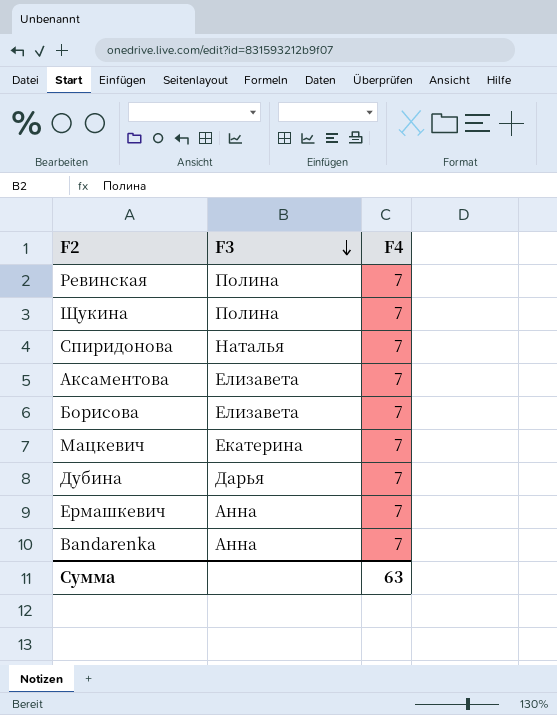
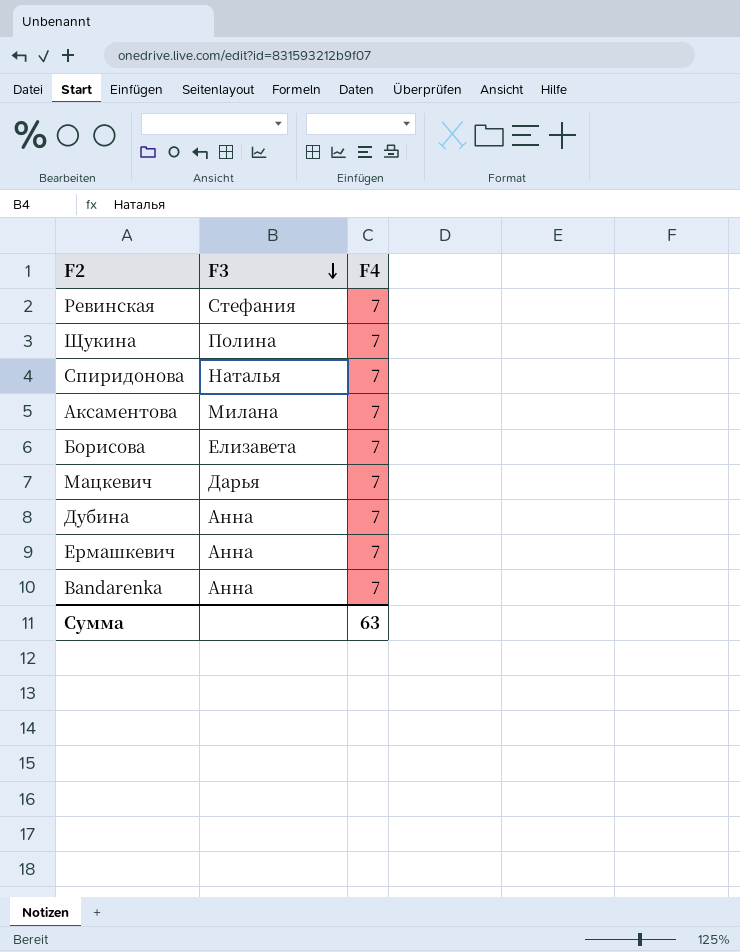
Ревинская | F3: Полина -> Стефания
Аксаментова | F3: Елизавета -> Милана
Мацкевич | F3: Екатерина -> Дарья
Дубина | F3: Дарья -> Анна

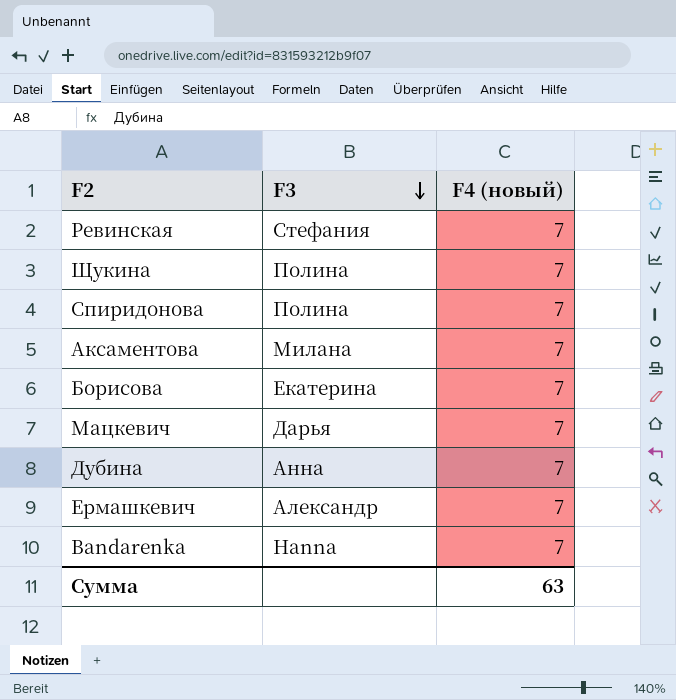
column name: F4 -> F4 (новый)
Спиридонова | F3: Наталья -> Полина
Борисова | F3: Елизавета -> Екатерина
Ермашкевич | F3: Анна -> Александр
Bandarenka | F3: Анна -> Hanna

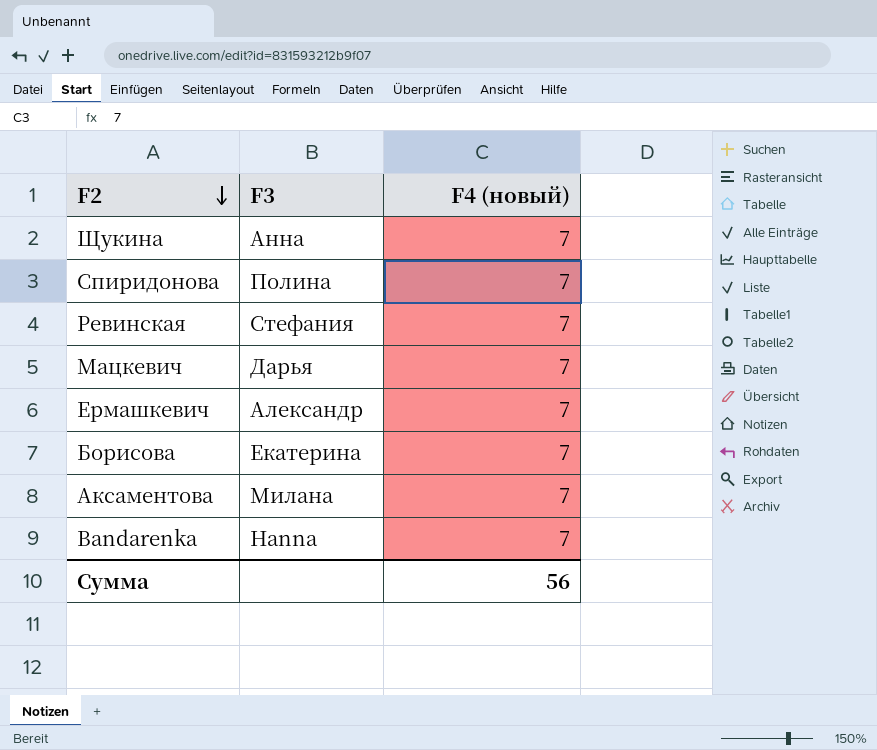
row order: F3 descending -> F2 descending
row Дубина: Анна | 7 -> none
Щукина | F3: Полина -> Анна
Сумма | F4 (новый): 63 -> 56

